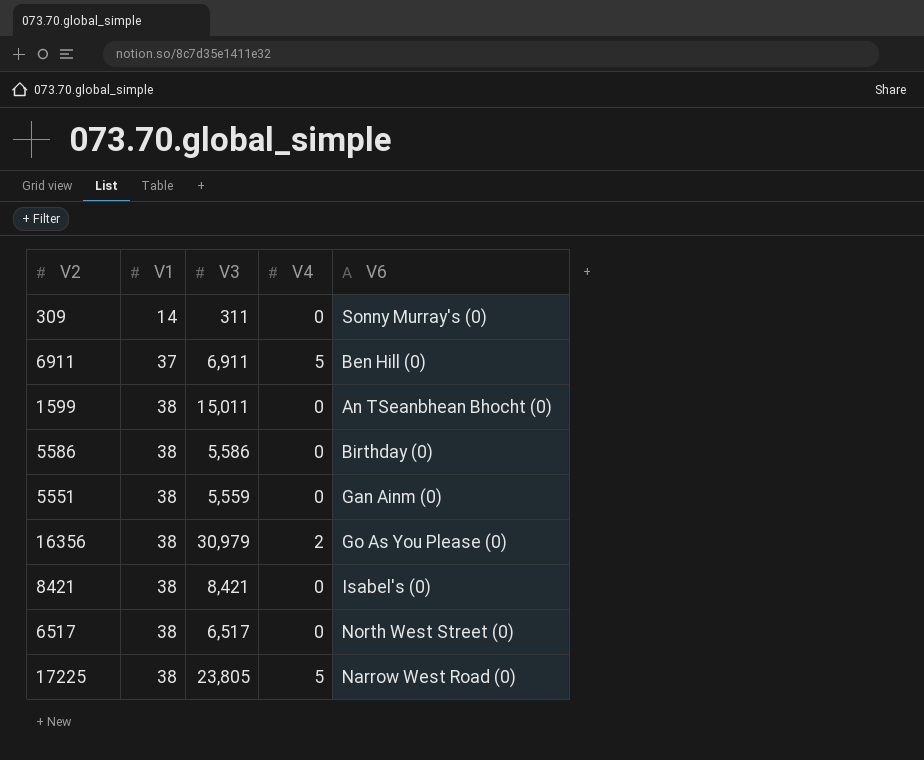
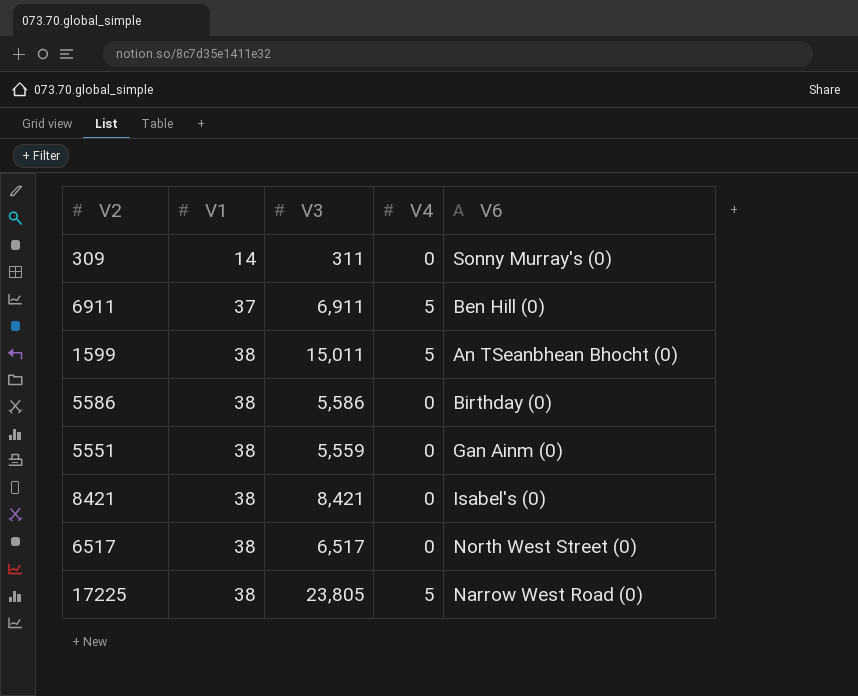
row 16356: 38 | 30,979 | 2 | Go As You Please (0) -> none
1599 | V4: 0 -> 5

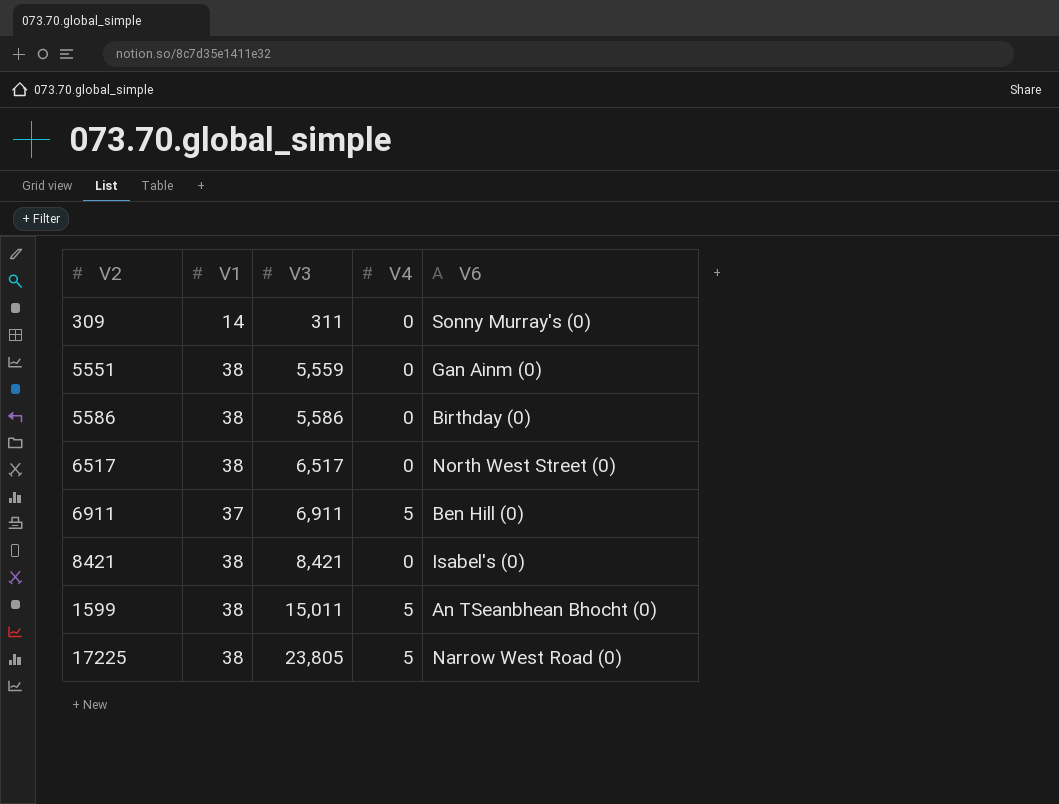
row order: V1 ascending -> V3 ascending

